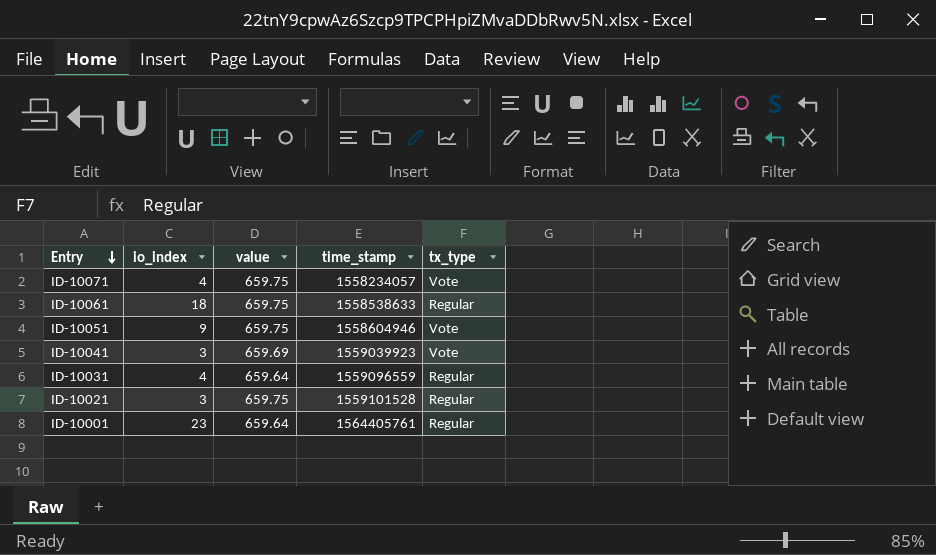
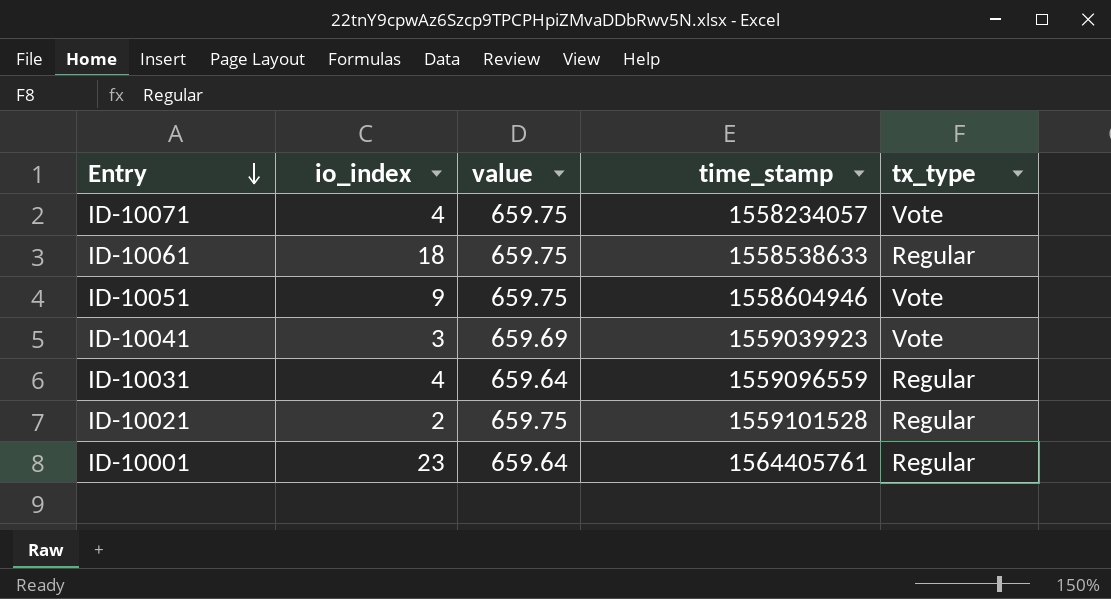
ID-10021 | io_index: 3 -> 2

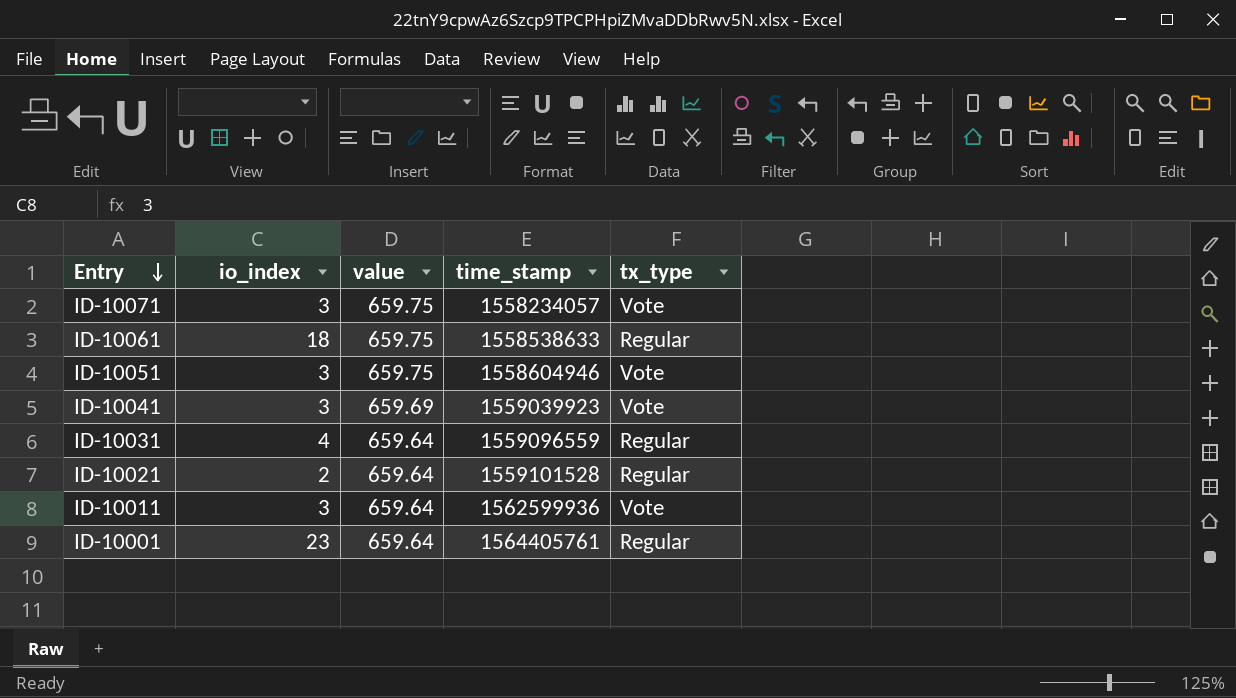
ID-10071 | io_index: 4 -> 3
ID-10051 | io_index: 9 -> 3
ID-10021 | value: 659.75 -> 659.64
row ID-10011: none -> 3 | 659.64 | 1562599936 | Vote

